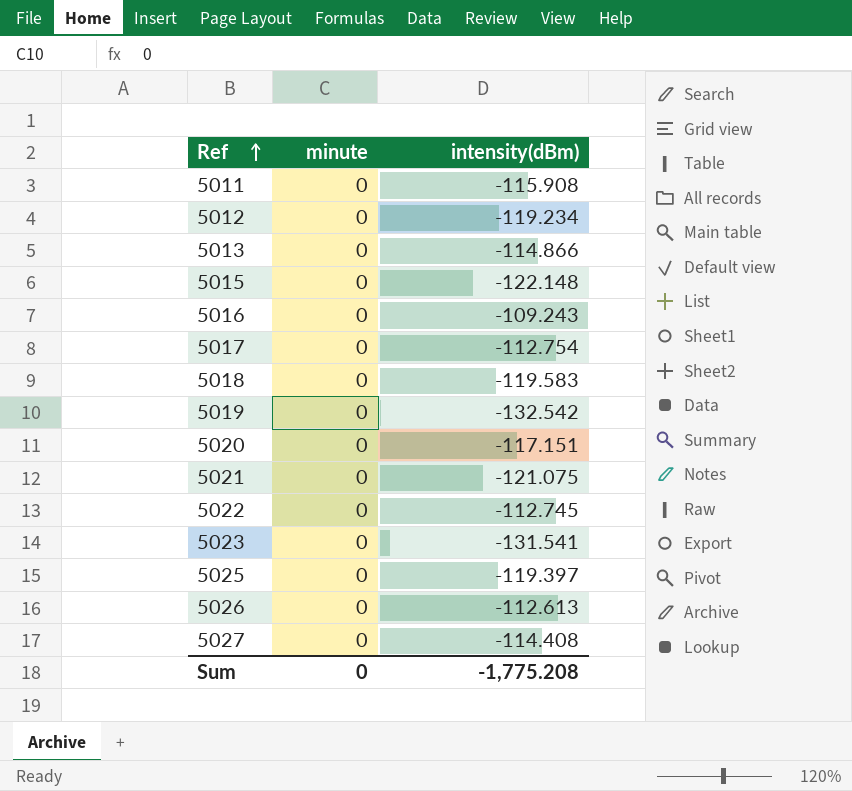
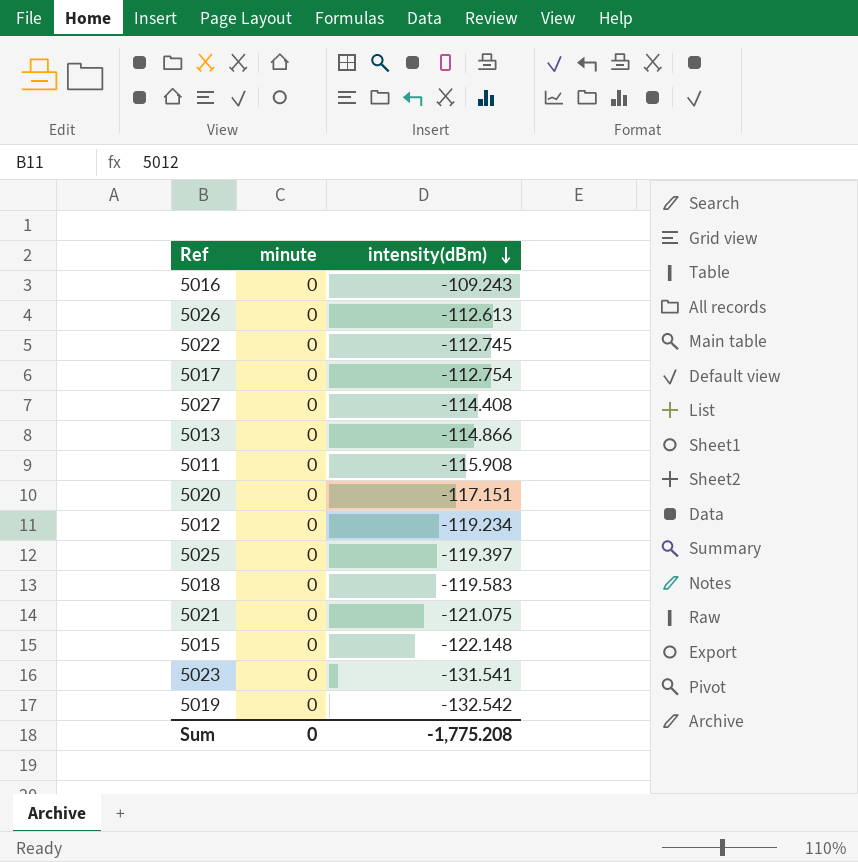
row order: Ref ascending -> intensity(dBm) descending

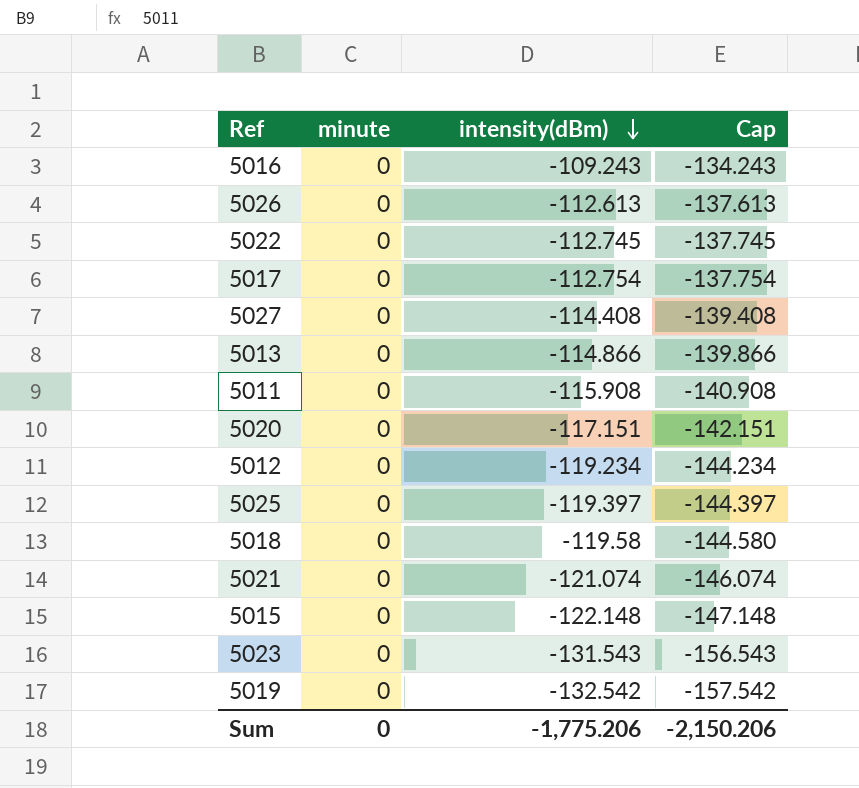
column Cap | formula: none -> [intensity(dBm)] - 25
5018 | intensity(dBm): -119.583 -> -119.58
5021 | intensity(dBm): -121.075 -> -121.074
5023 | intensity(dBm): -131.541 -> -131.543
Sum | intensity(dBm): -1,775.208 -> -1,775.206

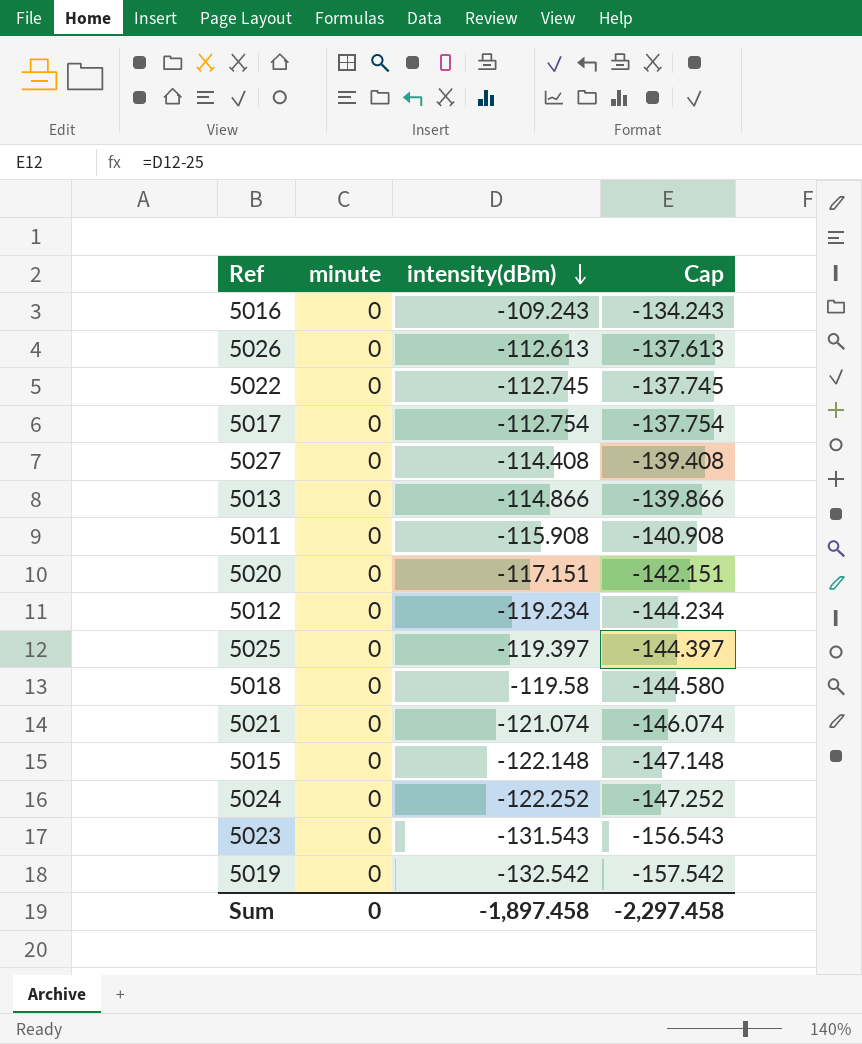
row 5024: none -> 0 | -122.252 | -147.252
Sum | intensity(dBm): -1,775.206 -> -1,897.458
Sum | Cap: -2,150.206 -> -2,297.458

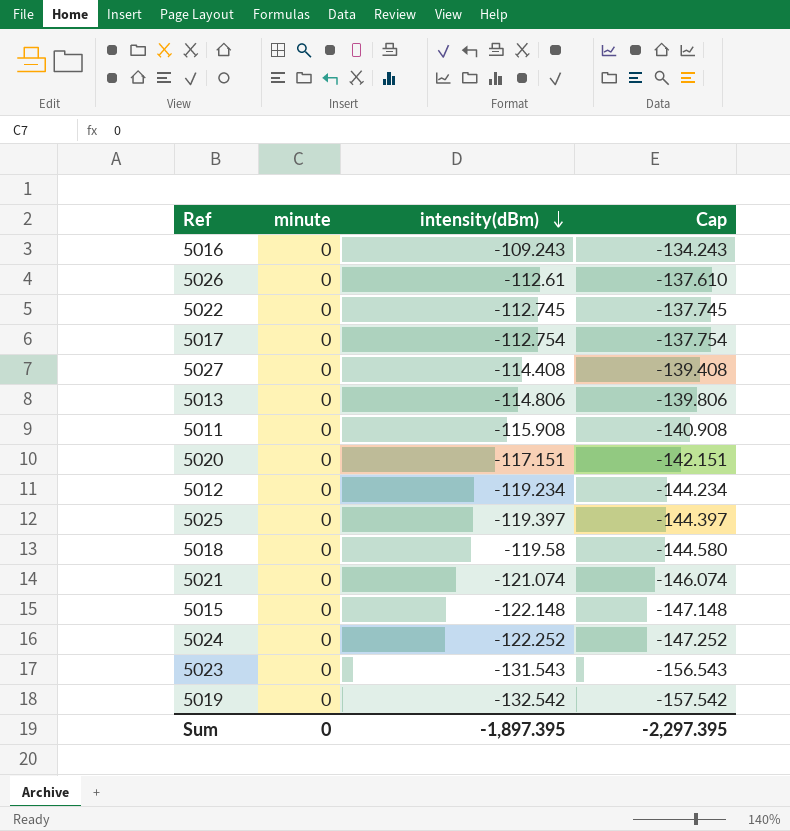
5026 | intensity(dBm): -112.613 -> -112.61
5026 | Cap: -137.613 -> -137.610
5013 | intensity(dBm): -114.866 -> -114.806
5013 | Cap: -139.866 -> -139.806
Sum | intensity(dBm): -1,897.458 -> -1,897.395
Sum | Cap: -2,297.458 -> -2,297.395

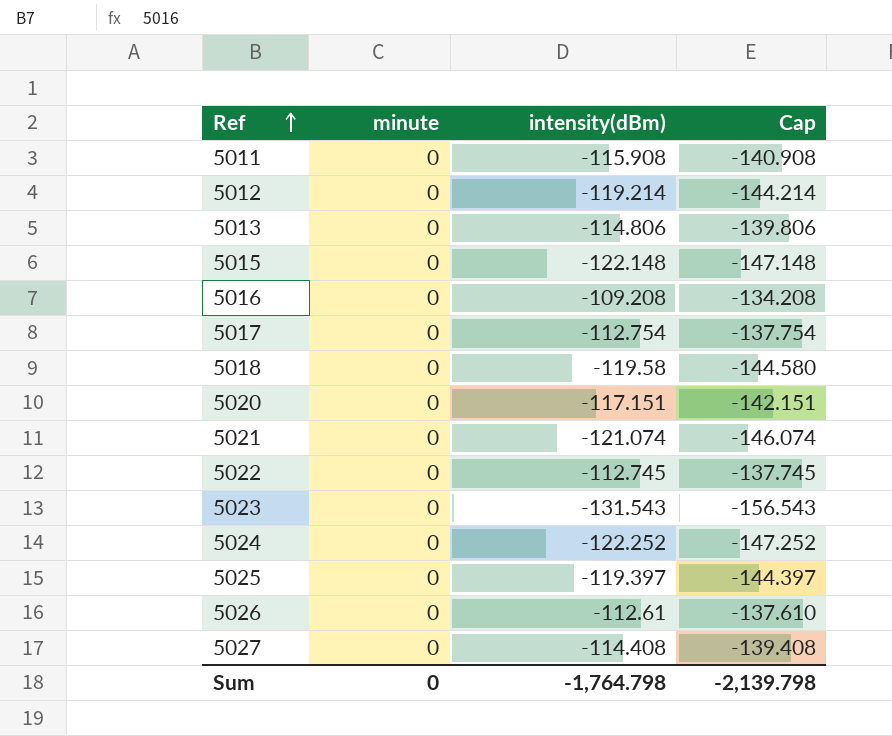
row order: intensity(dBm) descending -> Ref ascending
row 5019: 0 | -132.542 | -157.542 -> none
5012 | intensity(dBm): -119.234 -> -119.214
5012 | Cap: -144.234 -> -144.214
5016 | intensity(dBm): -109.243 -> -109.208
5016 | Cap: -134.243 -> -134.208
Sum | intensity(dBm): -1,897.395 -> -1,764.798
Sum | Cap: -2,297.395 -> -2,139.798

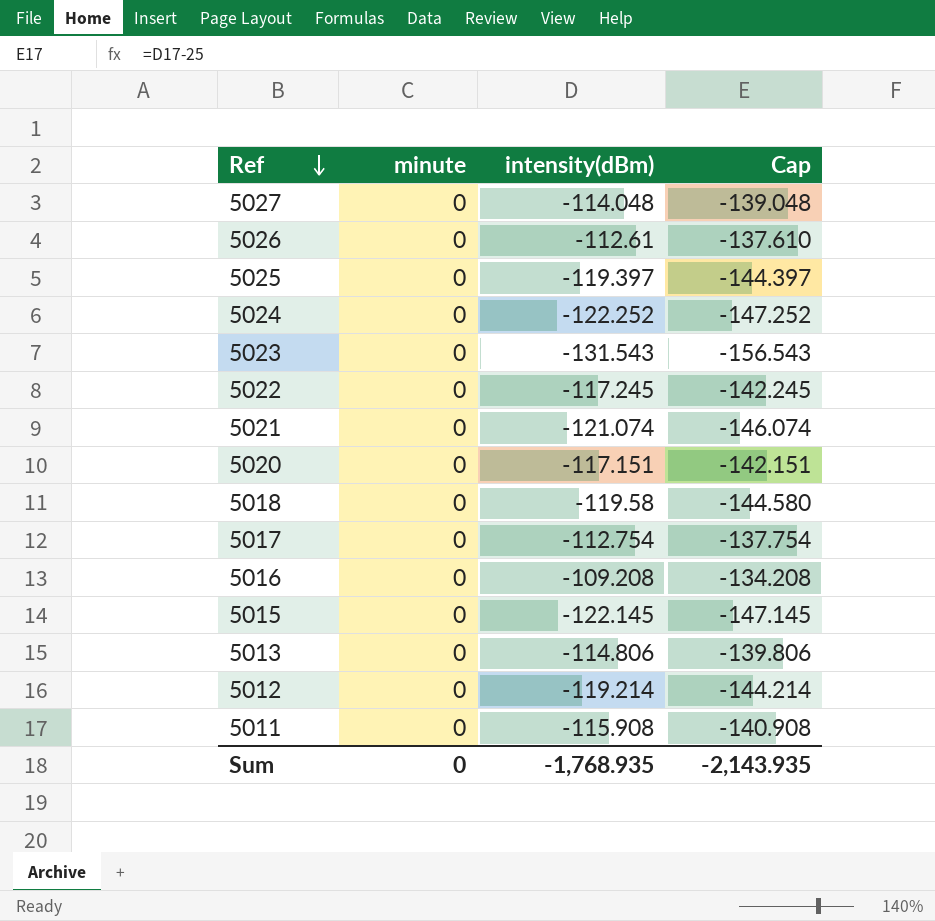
row order: Ref ascending -> Ref descending
5027 | intensity(dBm): -114.408 -> -114.048
5027 | Cap: -139.408 -> -139.048
5022 | intensity(dBm): -112.745 -> -117.245
5022 | Cap: -137.745 -> -142.245
5015 | intensity(dBm): -122.148 -> -122.145
5015 | Cap: -147.148 -> -147.145
Sum | intensity(dBm): -1,764.798 -> -1,768.935
Sum | Cap: -2,139.798 -> -2,143.935

